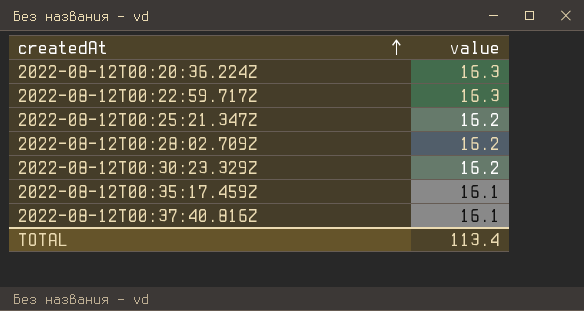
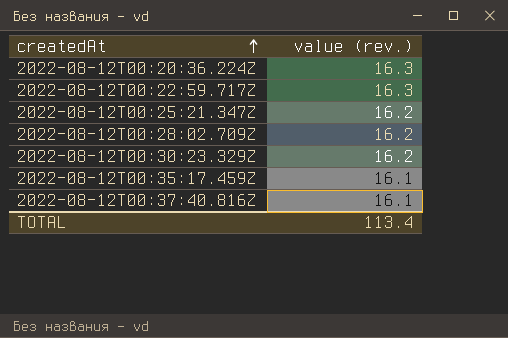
column name: value -> value (rev.)

